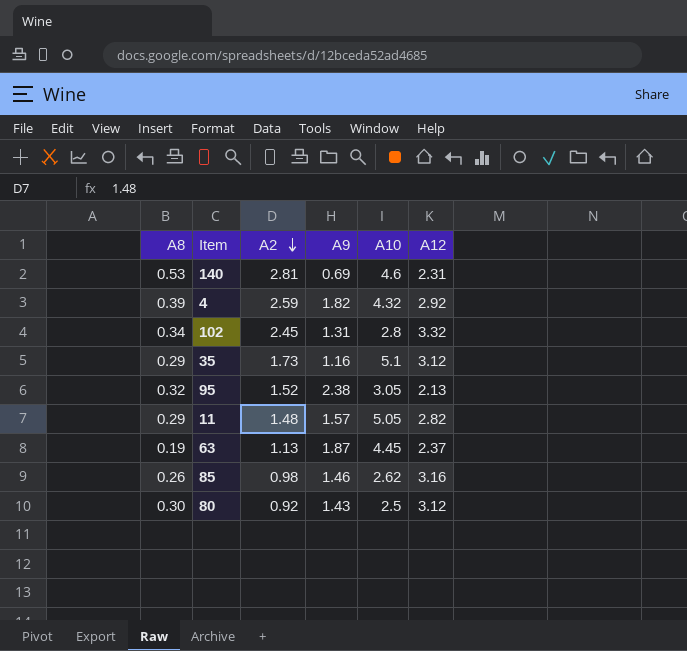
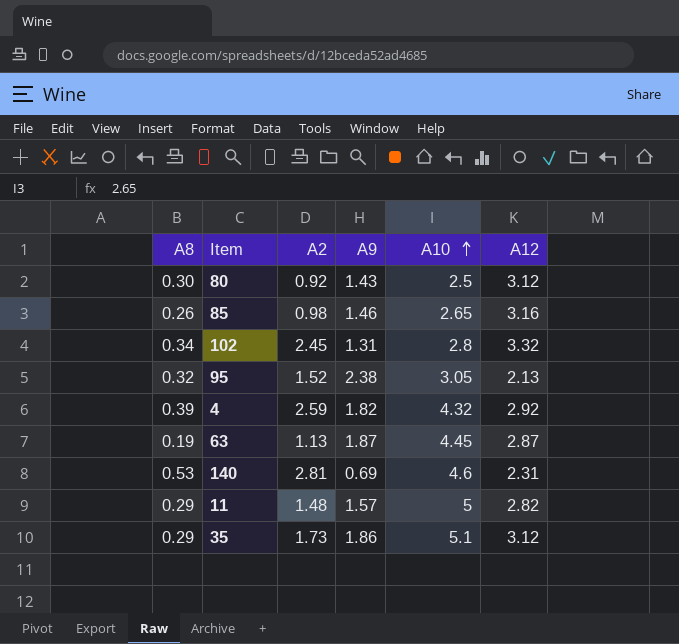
row order: A2 descending -> A10 ascending
85 | A10: 2.62 -> 2.65
63 | A12: 2.37 -> 2.87
11 | A10: 5.05 -> 5
35 | A9: 1.16 -> 1.86

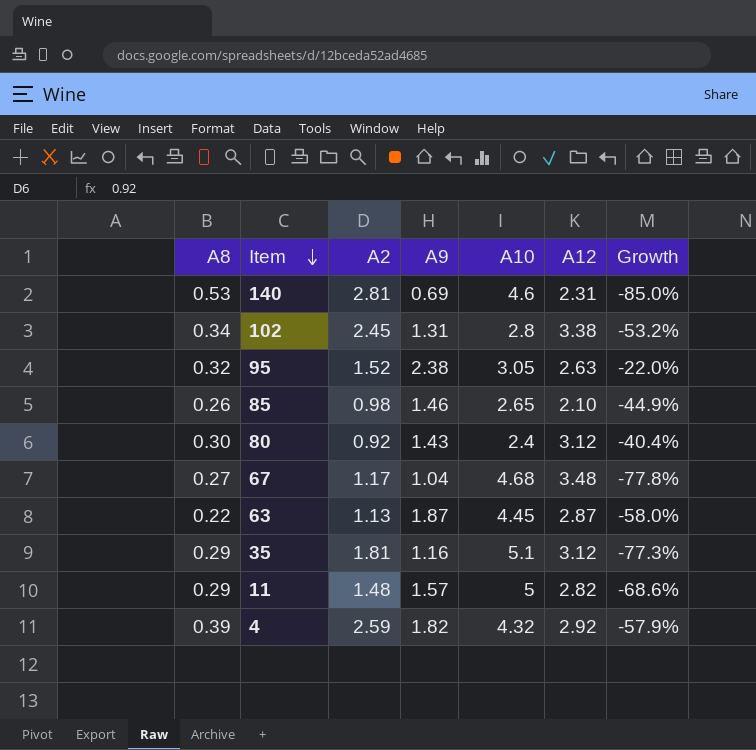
row order: A10 ascending -> Item descending
column Growth | formula: none -> ([A9] - [A10]) / [A10]
102 | A12: 3.32 -> 3.38
95 | A12: 2.13 -> 2.63
85 | A12: 3.16 -> 2.10
80 | A10: 2.5 -> 2.4
row 67: none -> 0.27 | 1.17 | 1.04 | 4.68 | 3.48 | -77.8%
63 | A8: 0.19 -> 0.22
35 | A2: 1.73 -> 1.81
35 | A9: 1.86 -> 1.16

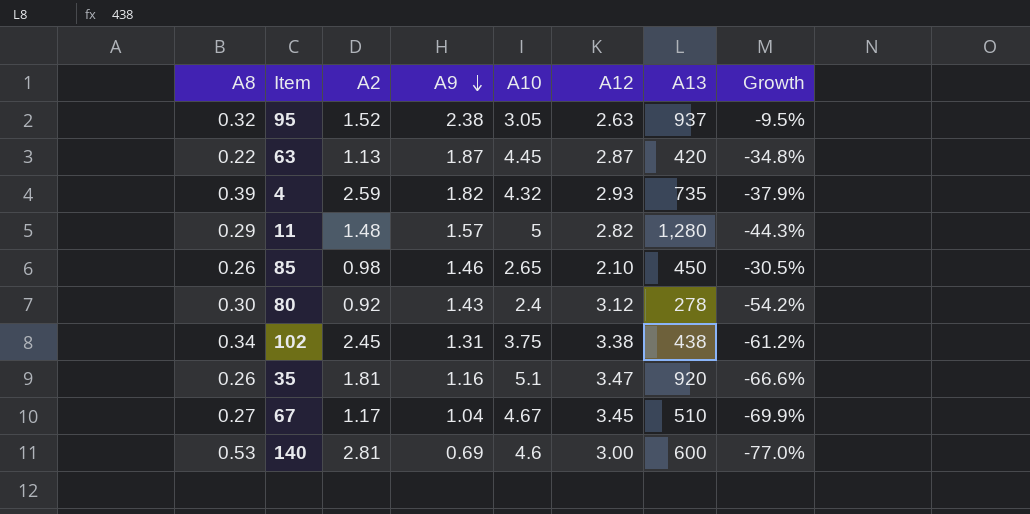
row order: Item descending -> A9 descending
column A13 | position: none -> 7
column Growth | formula: ([A9] - [A10]) / [A10] -> ([A9] - [A12]) / [A12]
4 | A12: 2.92 -> 2.93
102 | A10: 2.8 -> 3.75
35 | A8: 0.29 -> 0.26
35 | A12: 3.12 -> 3.47
67 | A10: 4.68 -> 4.67
67 | A12: 3.48 -> 3.45
140 | A12: 2.31 -> 3.00

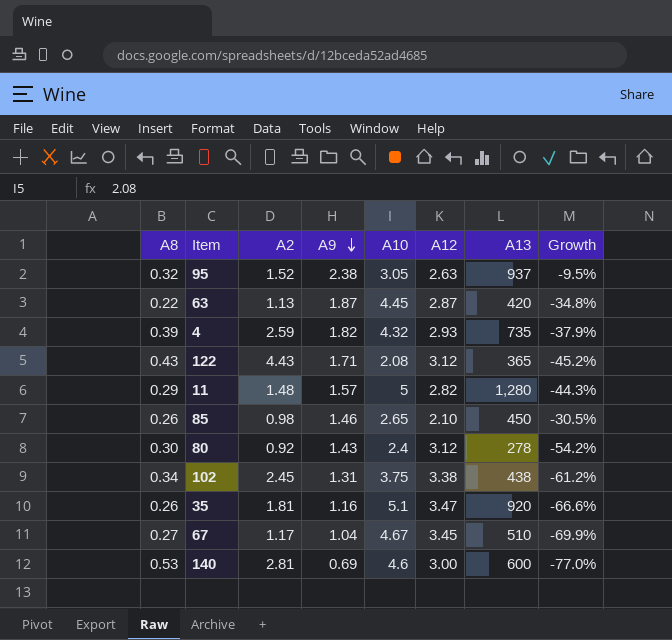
row 122: none -> 0.43 | 4.43 | 1.71 | 2.08 | 3.12 | 365 | -45.2%

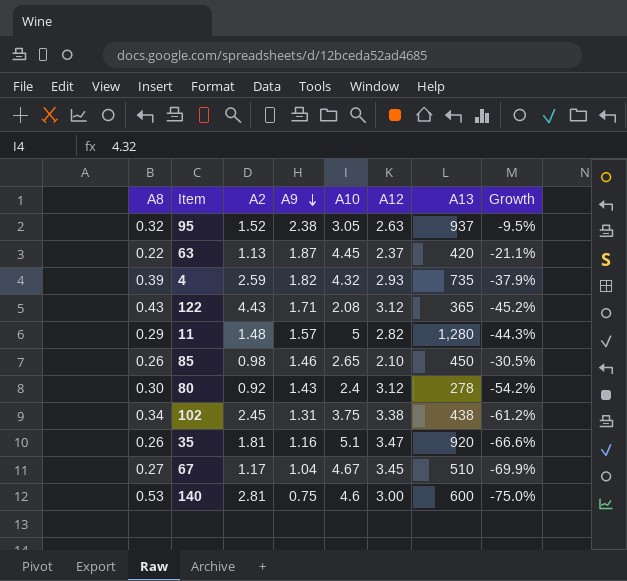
63 | A12: 2.87 -> 2.37
63 | Growth: -34.8% -> -21.1%
140 | A9: 0.69 -> 0.75
140 | Growth: -77.0% -> -75.0%

